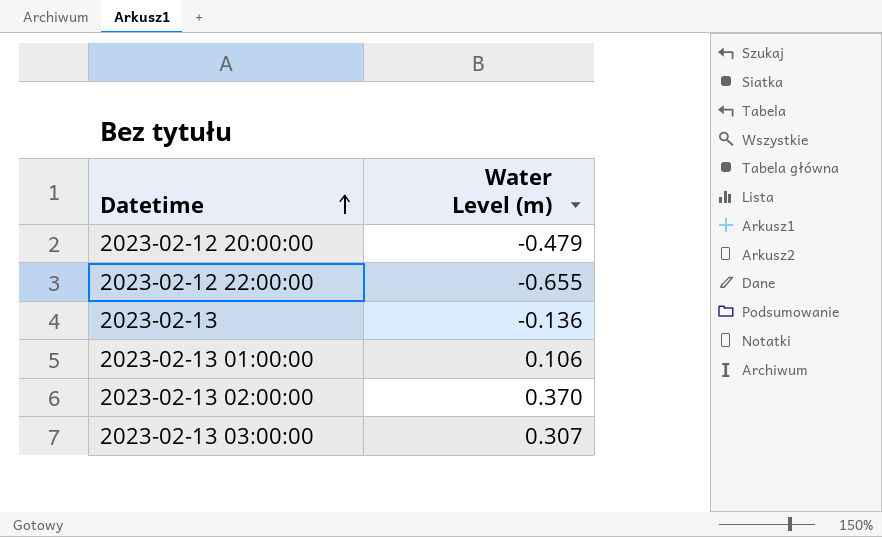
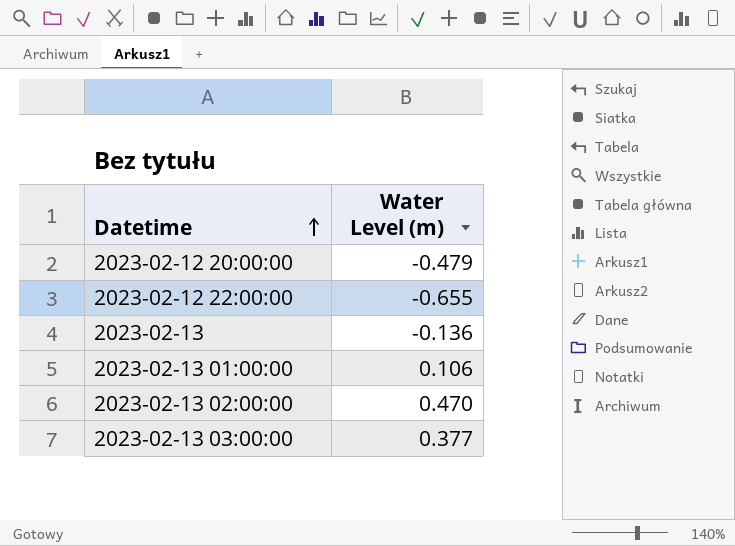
2023-02-13 02:00:00 | Water Level (m): 0.370 -> 0.470
2023-02-13 03:00:00 | Water Level (m): 0.307 -> 0.377

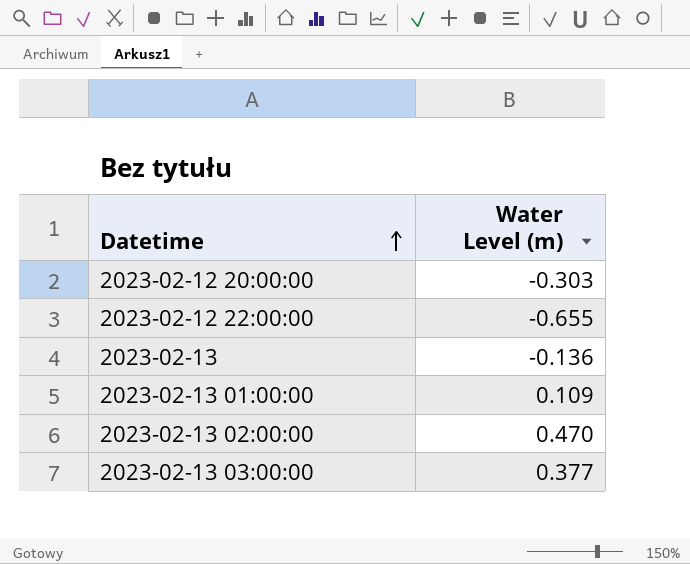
2023-02-12 20:00:00 | Water Level (m): -0.479 -> -0.303
2023-02-13 01:00:00 | Water Level (m): 0.106 -> 0.109

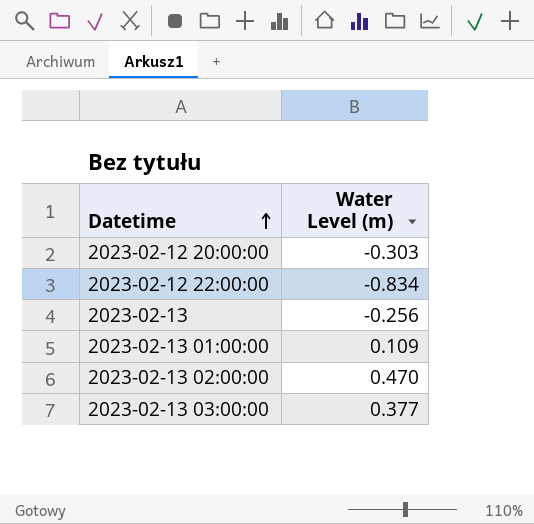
2023-02-12 22:00:00 | Water Level (m): -0.655 -> -0.834
2023-02-13 | Water Level (m): -0.136 -> -0.256

